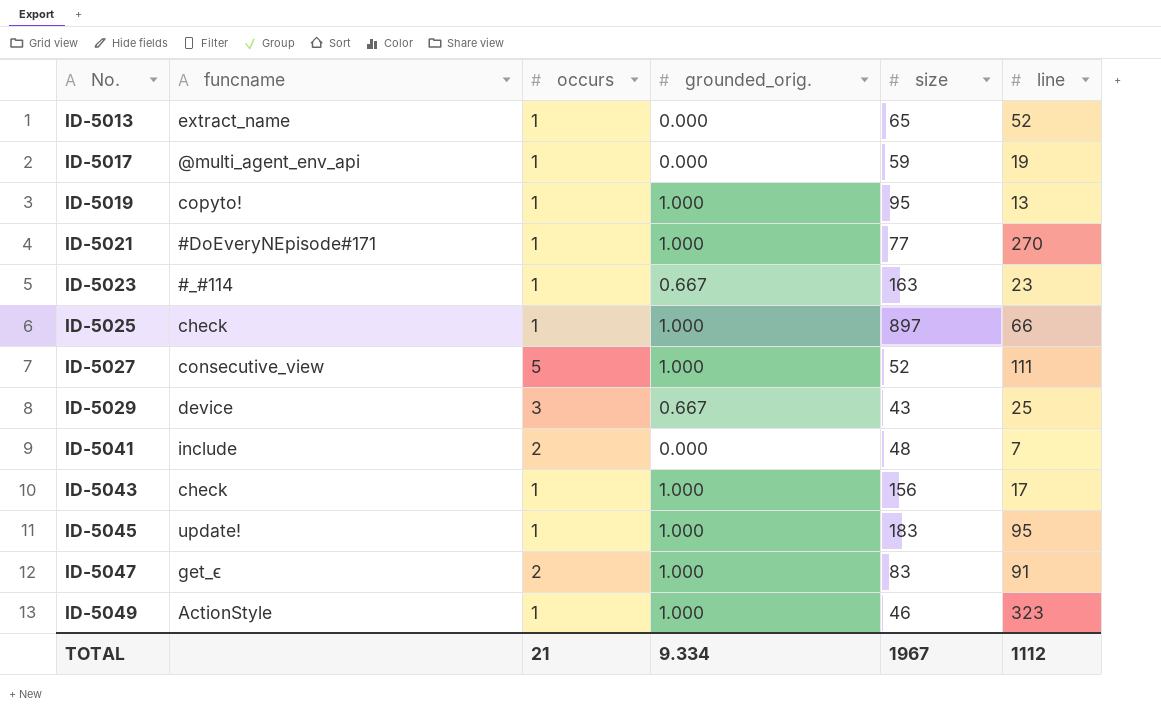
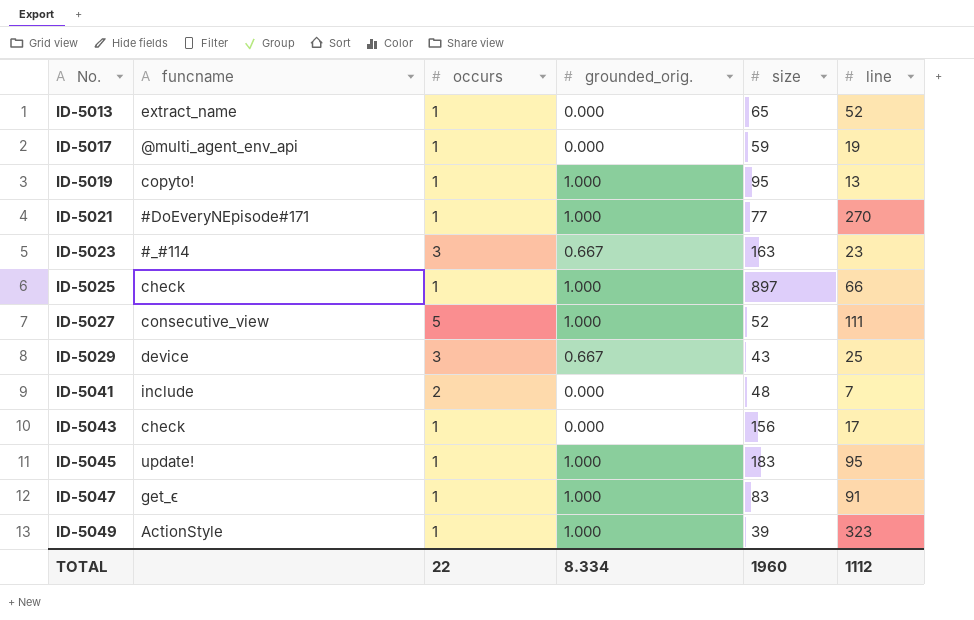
ID-5023 | occurs: 1 -> 3
ID-5043 | grounded_orig.: 1.000 -> 0.000
ID-5047 | occurs: 2 -> 1
ID-5049 | size: 46 -> 39
TOTAL | occurs: 21 -> 22
TOTAL | grounded_orig.: 9.334 -> 8.334
TOTAL | size: 1967 -> 1960

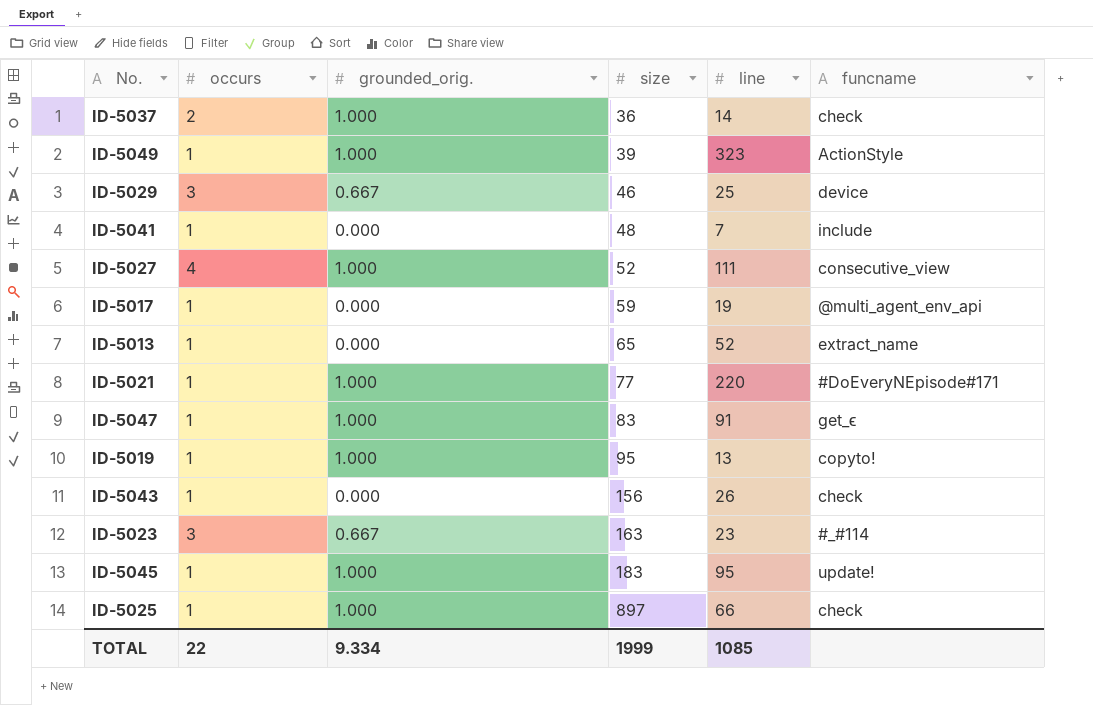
row order: No. ascending -> size ascending
column funcname | position: 2 -> 6
row ID-5037: none -> 2 | 1.000 | 36 | 14 | check
ID-5029 | size: 43 -> 46
ID-5041 | occurs: 2 -> 1
ID-5027 | occurs: 5 -> 4
ID-5021 | line: 270 -> 220
ID-5043 | line: 17 -> 26
TOTAL | grounded_orig.: 8.334 -> 9.334
TOTAL | size: 1960 -> 1999
TOTAL | line: 1112 -> 1085

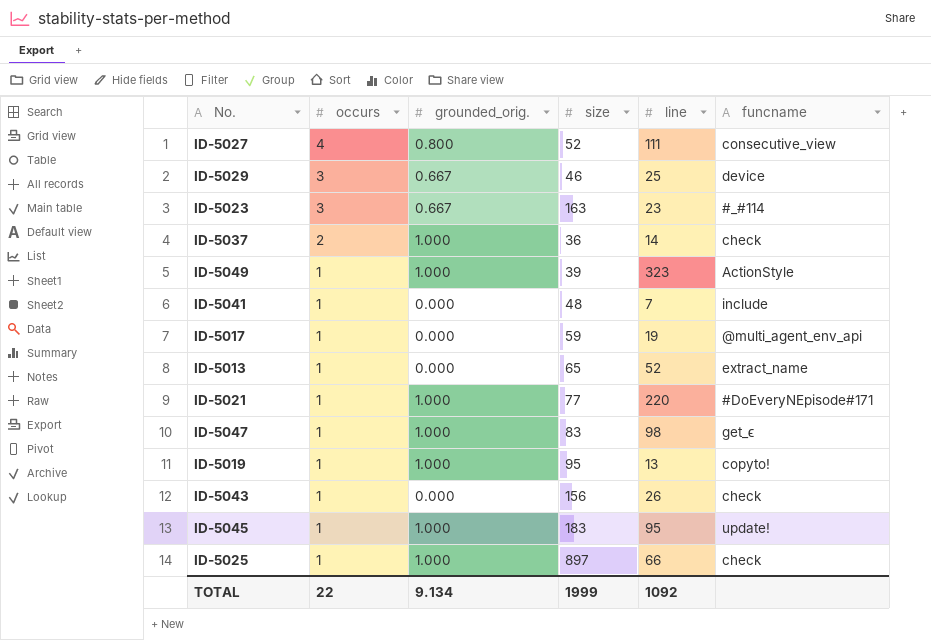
row order: size ascending -> occurs descending
ID-5027 | grounded_orig.: 1.000 -> 0.800
ID-5047 | line: 91 -> 98
TOTAL | grounded_orig.: 9.334 -> 9.134
TOTAL | line: 1085 -> 1092

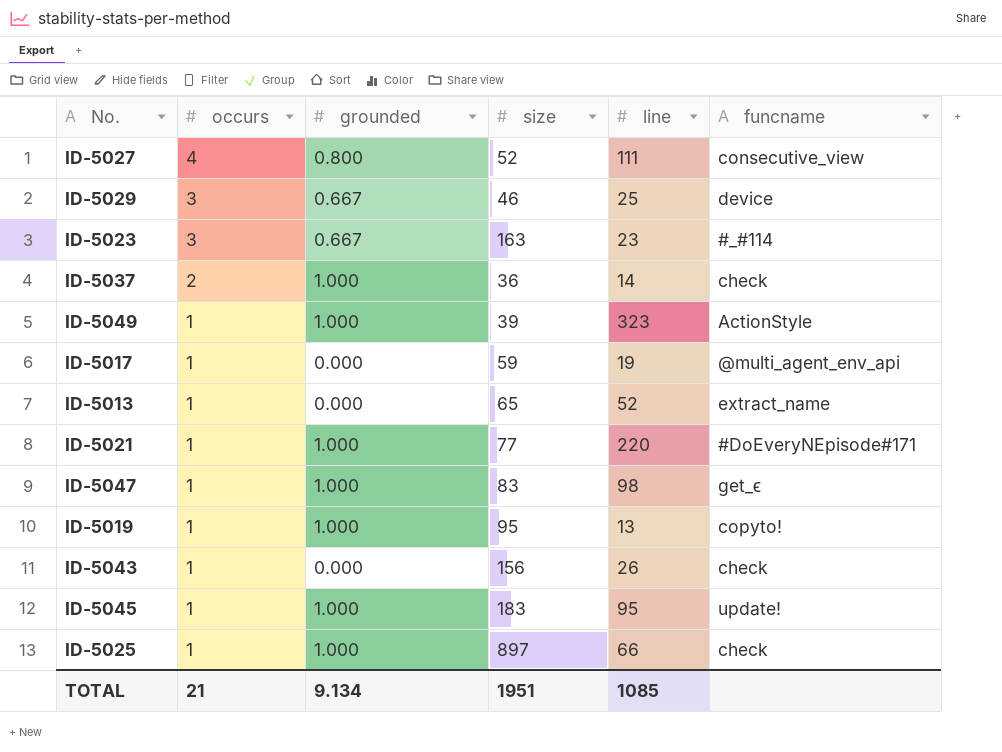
column name: grounded_orig. -> grounded
row ID-5041: 1 | 0.000 | 48 | 7 | include -> none
TOTAL | occurs: 22 -> 21
TOTAL | size: 1999 -> 1951
TOTAL | line: 1092 -> 1085

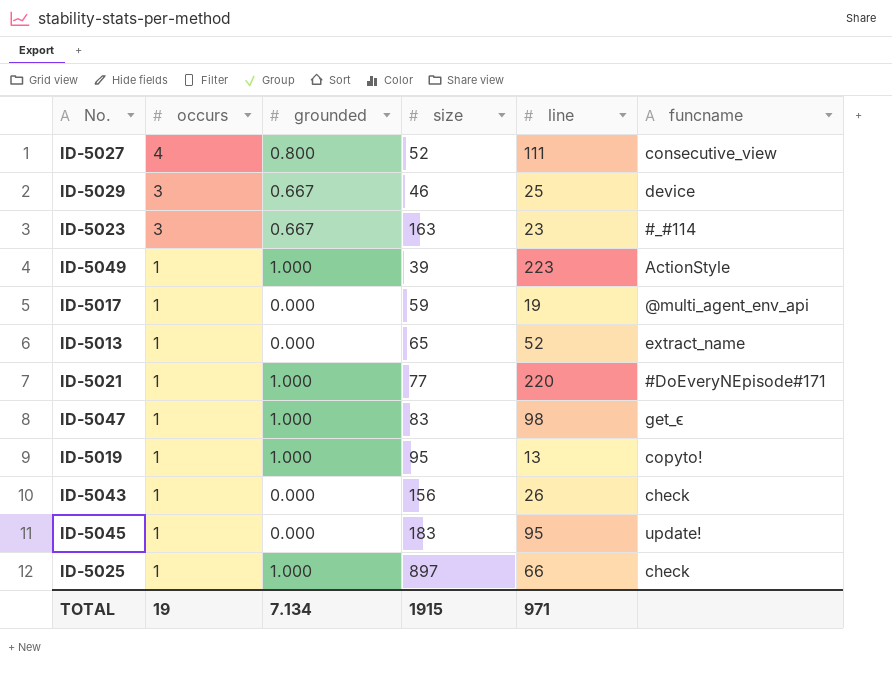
row ID-5037: 2 | 1.000 | 36 | 14 | check -> none
ID-5049 | line: 323 -> 223
ID-5045 | grounded: 1.000 -> 0.000
TOTAL | occurs: 21 -> 19
TOTAL | grounded: 9.134 -> 7.134
TOTAL | size: 1951 -> 1915
TOTAL | line: 1085 -> 971

